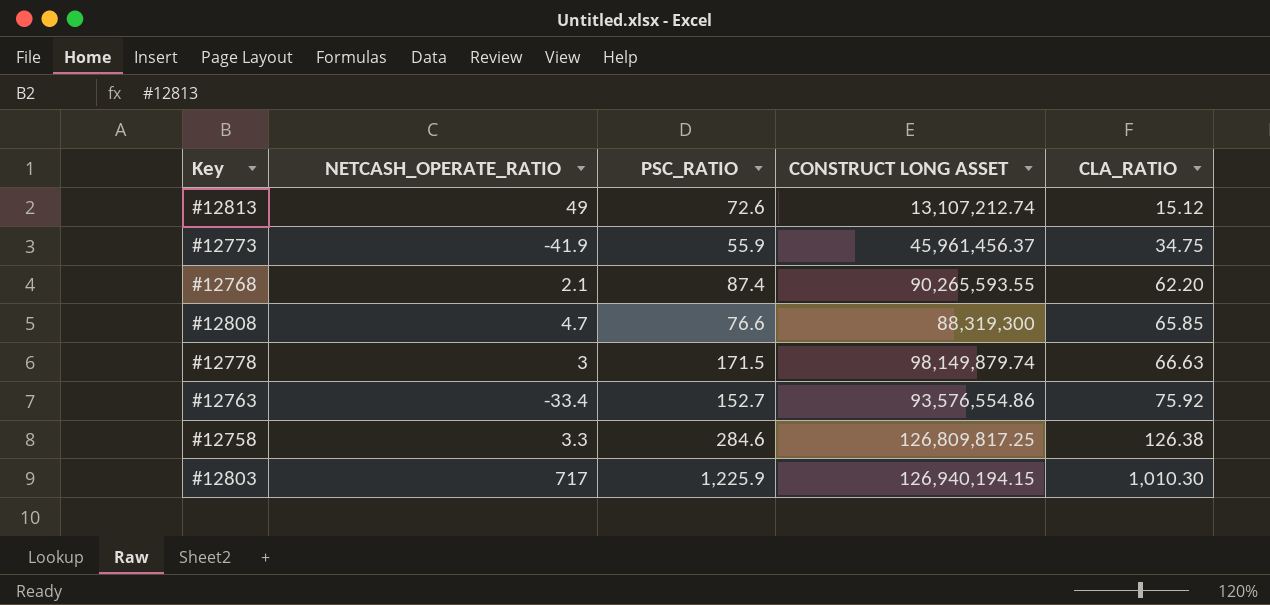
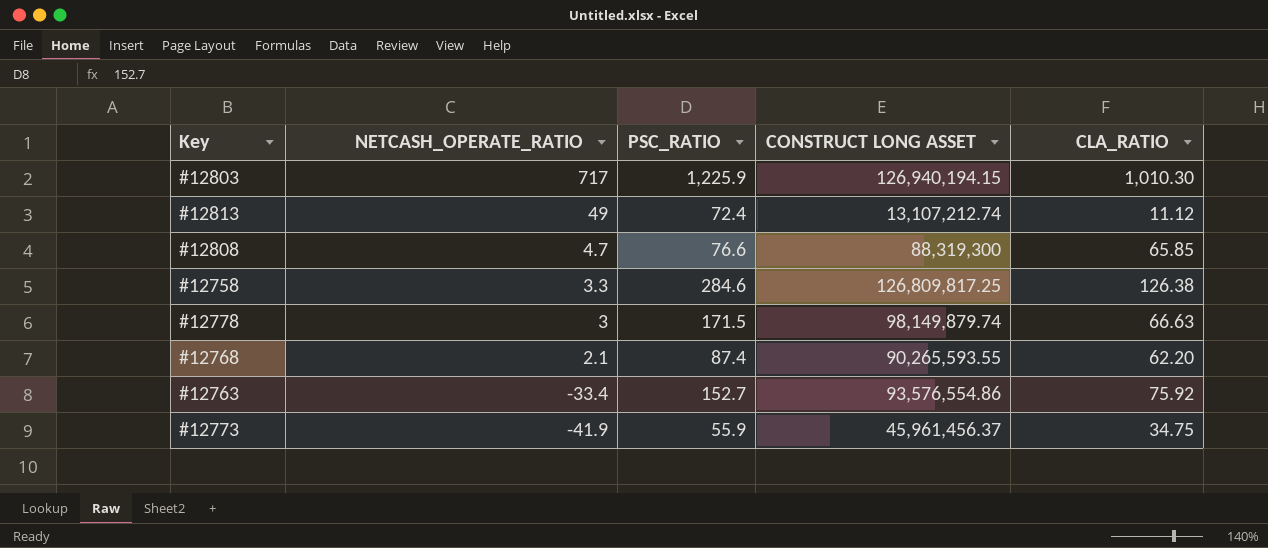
row order: CLA_RATIO ascending -> NETCASH_OPERATE_RATIO descending
#12813 | PSC_RATIO: 72.6 -> 72.4
#12813 | CLA_RATIO: 15.12 -> 11.12

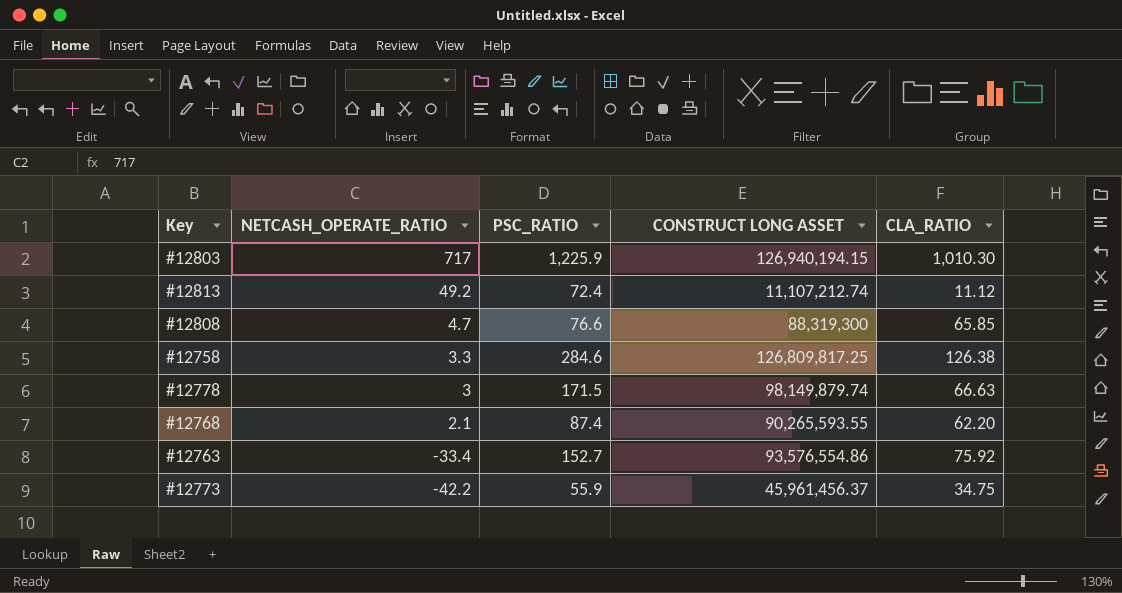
#12813 | NETCASH_OPERATE_RATIO: 49 -> 49.2
#12813 | CONSTRUCT LONG ASSET: 13,107,212.74 -> 11,107,212.74
#12773 | NETCASH_OPERATE_RATIO: -41.9 -> -42.2

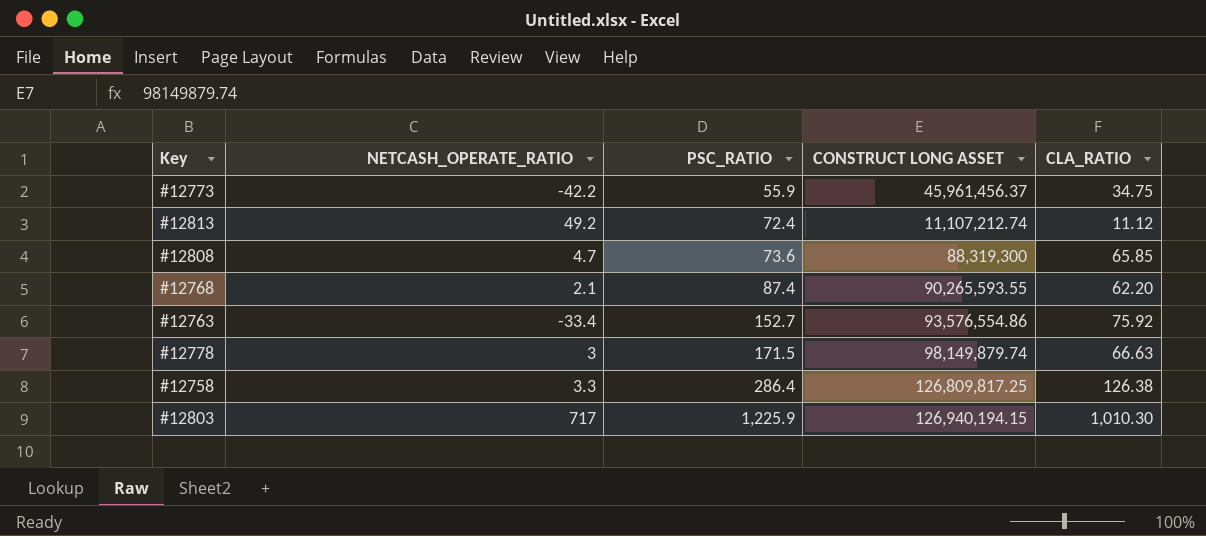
row order: NETCASH_OPERATE_RATIO descending -> PSC_RATIO ascending
#12808 | PSC_RATIO: 76.6 -> 73.6
#12758 | PSC_RATIO: 284.6 -> 286.4

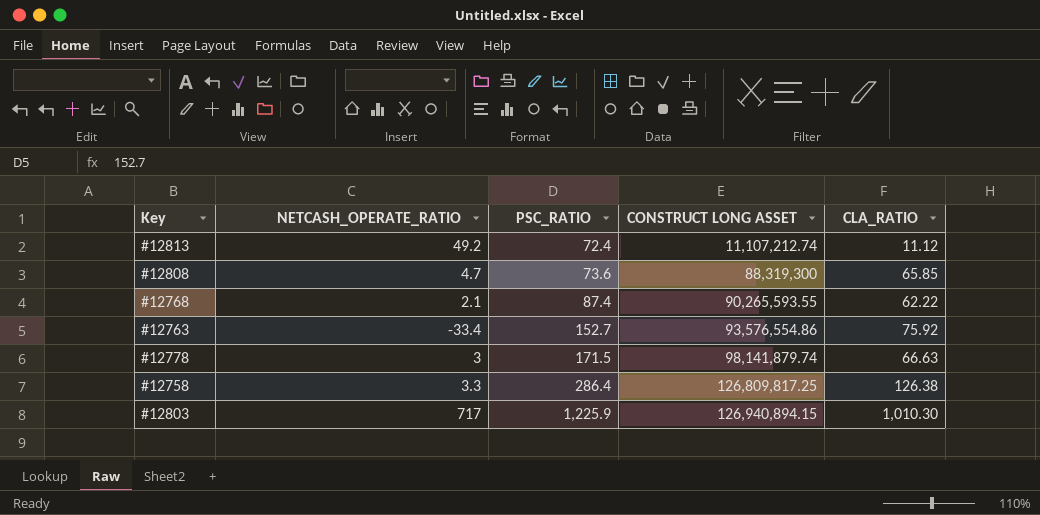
row #12773: -42.2 | 55.9 | 45,961,456.37 | 34.75 -> none
#12768 | CLA_RATIO: 62.20 -> 62.22
#12778 | CONSTRUCT LONG ASSET: 98,149,879.74 -> 98,141,879.74
#12803 | CONSTRUCT LONG ASSET: 126,940,194.15 -> 126,940,894.15

